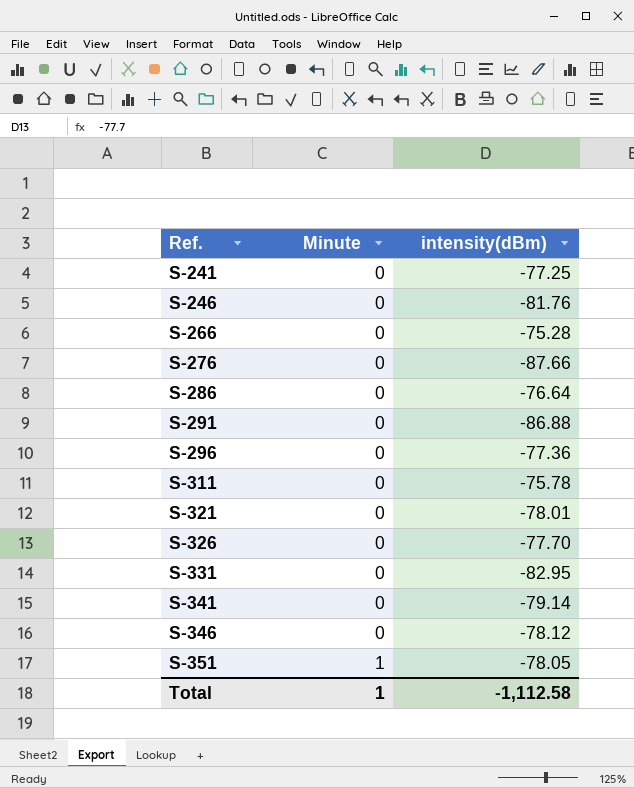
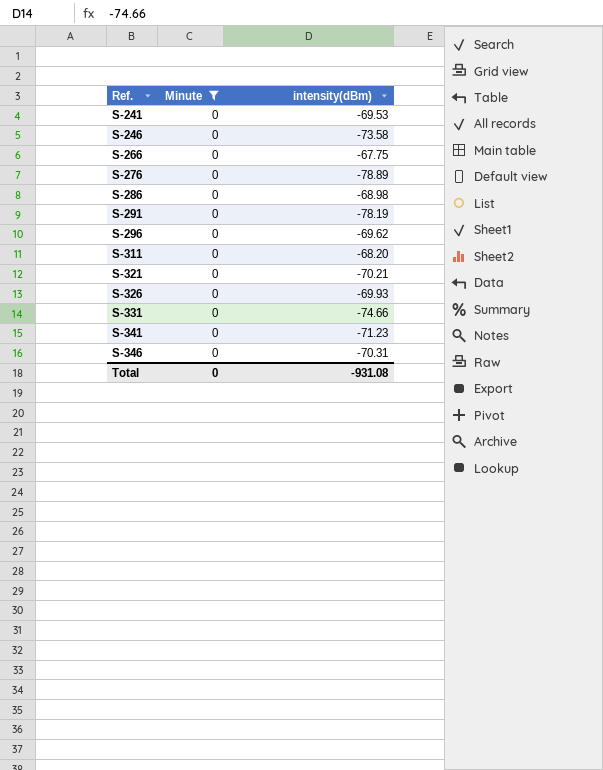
filter: none -> Minute = 0
S-241 | intensity(dBm): -77.25 -> -69.53
S-246 | intensity(dBm): -81.76 -> -73.58
S-266 | intensity(dBm): -75.28 -> -67.75
S-276 | intensity(dBm): -87.66 -> -78.89
S-286 | intensity(dBm): -76.64 -> -68.98
S-291 | intensity(dBm): -86.88 -> -78.19
S-296 | intensity(dBm): -77.36 -> -69.62
S-311 | intensity(dBm): -75.78 -> -68.20
S-321 | intensity(dBm): -78.01 -> -70.21
S-326 | intensity(dBm): -77.70 -> -69.93
S-331 | intensity(dBm): -82.95 -> -74.66
S-341 | intensity(dBm): -79.14 -> -71.23
S-346 | intensity(dBm): -78.12 -> -70.31
Total | Minute: 1 -> 0
Total | intensity(dBm): -1,112.58 -> -931.08

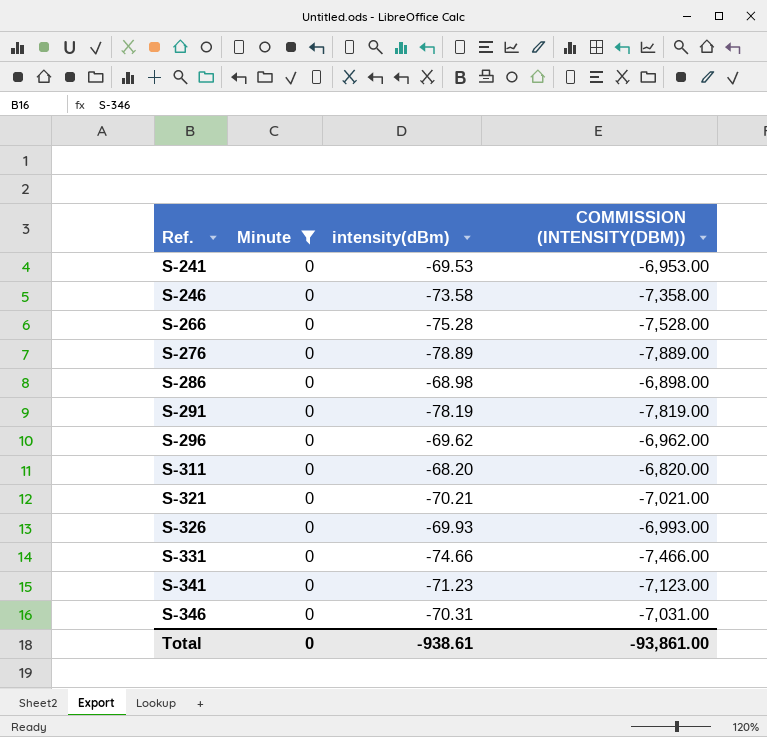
column COMMISSION (INTENSITY(DBM)) | formula: none -> [intensity(dBm)] * 100
S-266 | intensity(dBm): -67.75 -> -75.28
Total | intensity(dBm): -931.08 -> -938.61

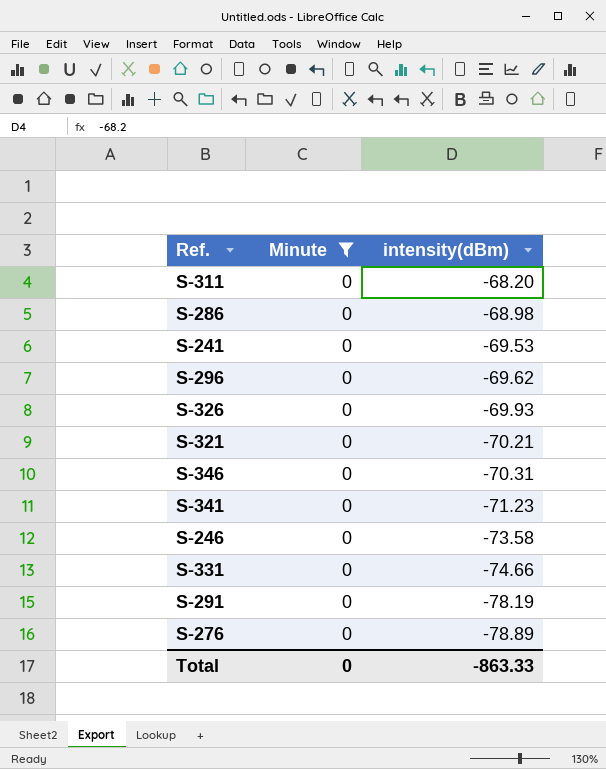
row order: Ref. ascending -> intensity(dBm) descending
column COMMISSION (INTENSITY(DBM)) | formula: [intensity(dBm)] * 100 -> none
row S-266: 0 | -75.28 | -7,528.00 -> none
Total | intensity(dBm): -938.61 -> -863.33

